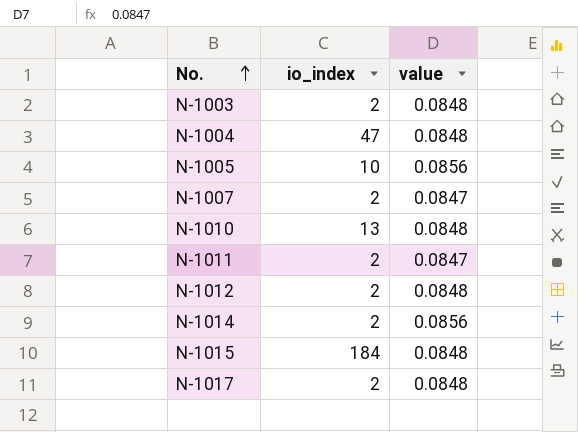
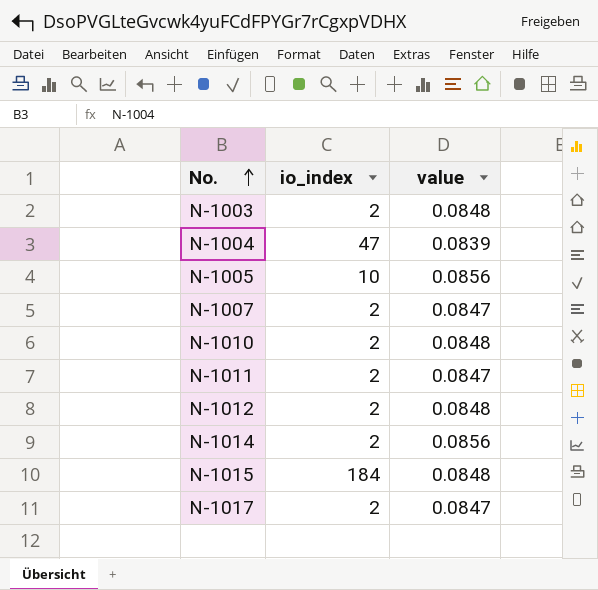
N-1004 | value: 0.0848 -> 0.0839
N-1010 | io_index: 13 -> 2
N-1017 | value: 0.0848 -> 0.0847

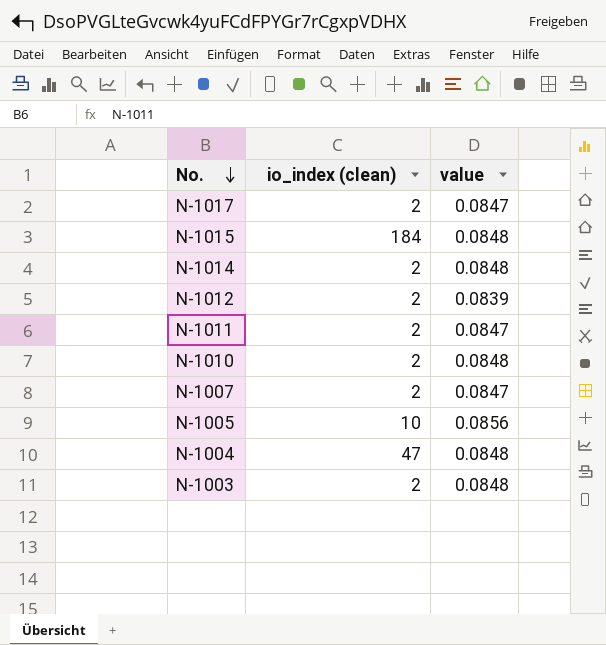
row order: No. ascending -> No. descending
column name: io_index -> io_index (clean)
N-1014 | value: 0.0856 -> 0.0848
N-1012 | value: 0.0848 -> 0.0839
N-1004 | value: 0.0839 -> 0.0848

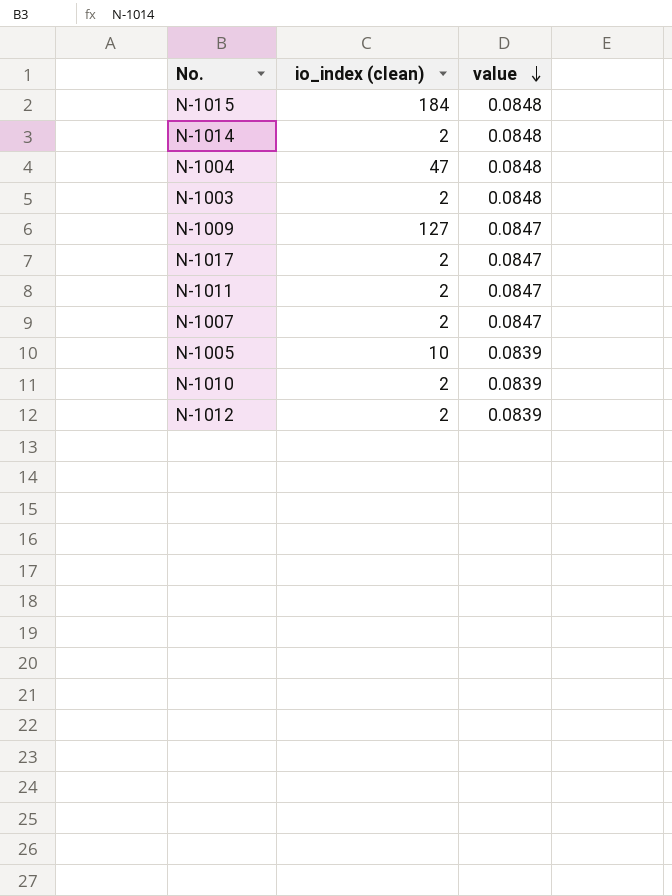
row order: No. descending -> value descending
row N-1009: none -> 127 | 0.0847
N-1005 | value: 0.0856 -> 0.0839
N-1010 | value: 0.0848 -> 0.0839

